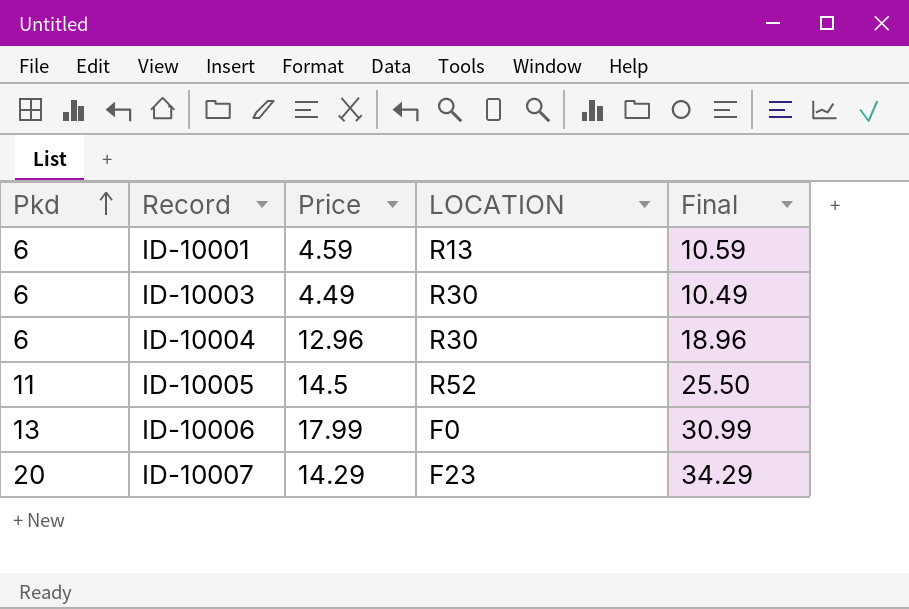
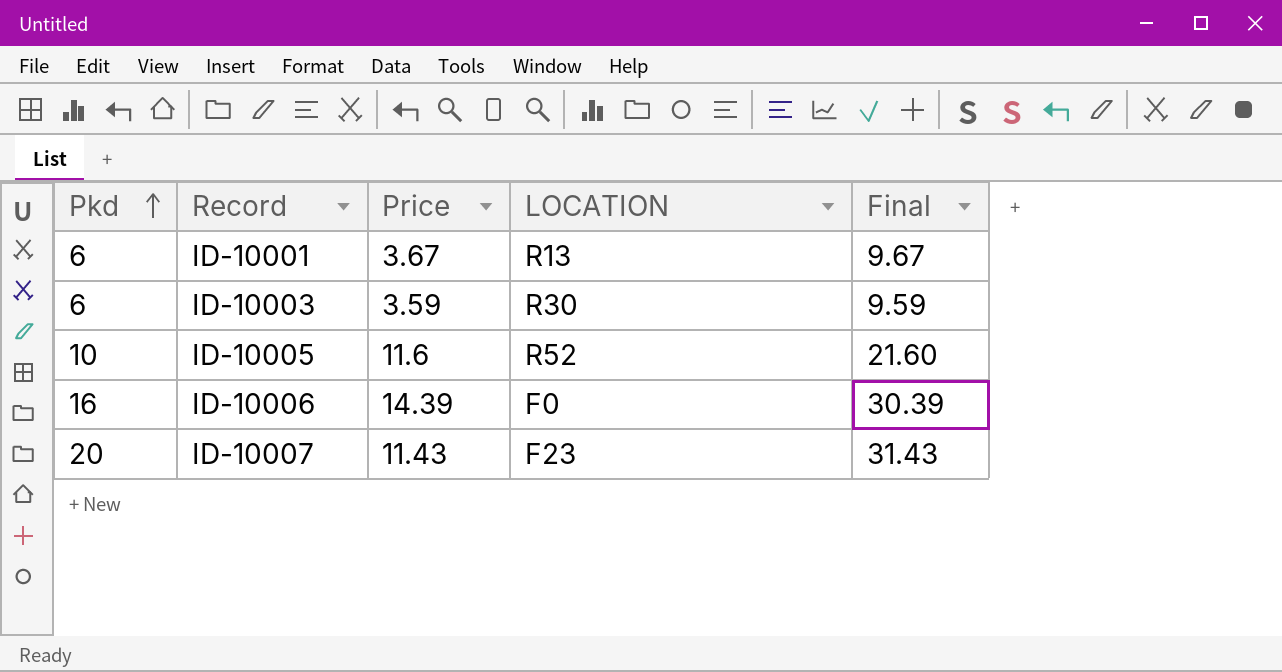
row ID-10004: 6 | 12.96 | R30 | 18.96 -> none
ID-10001 | Price: 4.59 -> 3.67
ID-10001 | Final: 10.59 -> 9.67
ID-10003 | Price: 4.49 -> 3.59
ID-10003 | Final: 10.49 -> 9.59
ID-10005 | Pkd: 11 -> 10
ID-10005 | Price: 14.5 -> 11.6
ID-10005 | Final: 25.50 -> 21.60
ID-10006 | Pkd: 13 -> 16
ID-10006 | Price: 17.99 -> 14.39
ID-10006 | Final: 30.99 -> 30.39
ID-10007 | Price: 14.29 -> 11.43
ID-10007 | Final: 34.29 -> 31.43

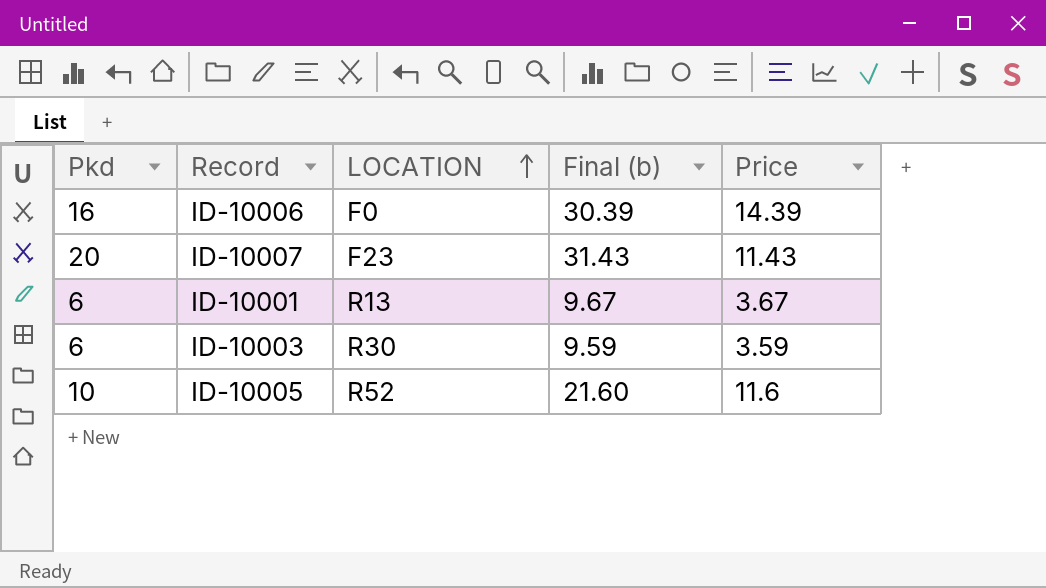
row order: Pkd ascending -> LOCATION ascending
column name: Final -> Final (b)
column Price | position: 3 -> 5

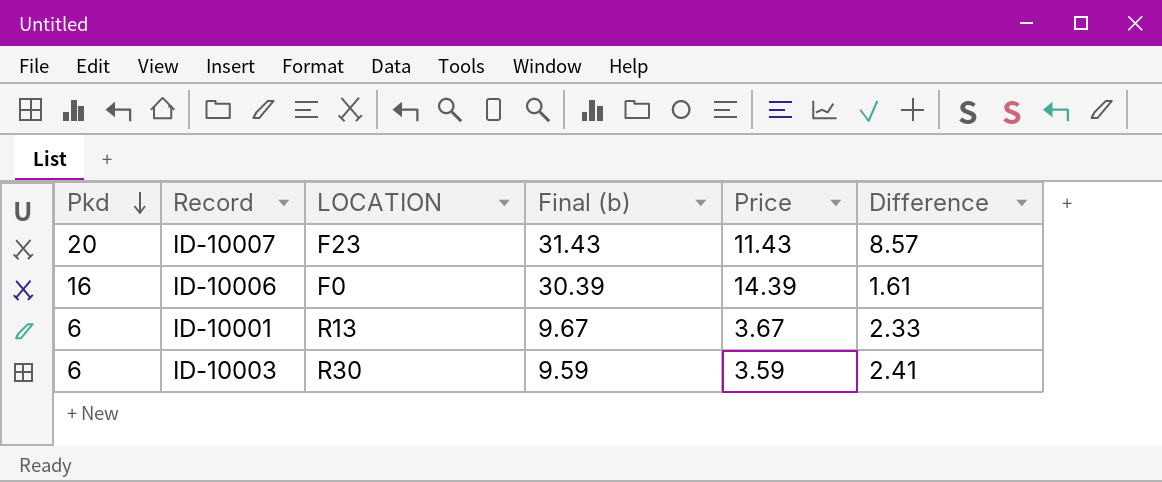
row order: LOCATION ascending -> Pkd descending
column Difference | formula: none -> [Pkd] - [Price]
row ID-10005: 10 | R52 | 21.60 | 11.6 -> none

